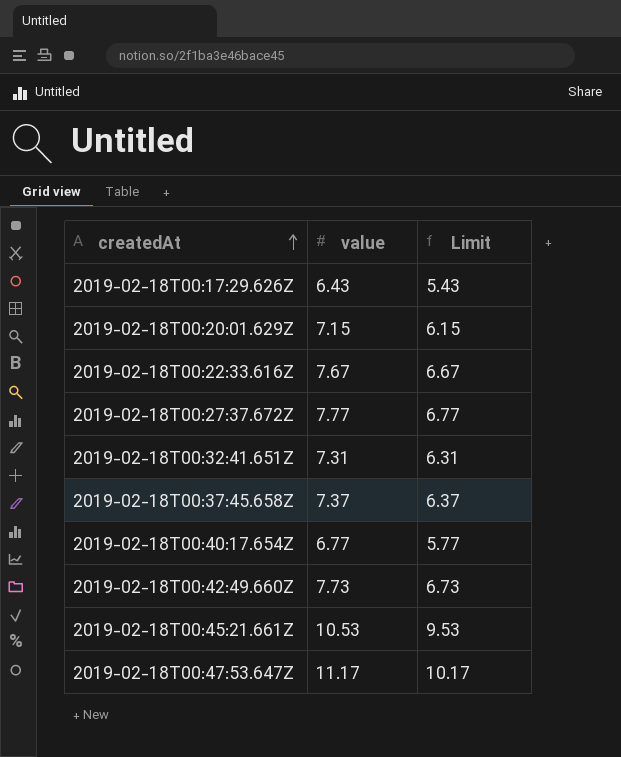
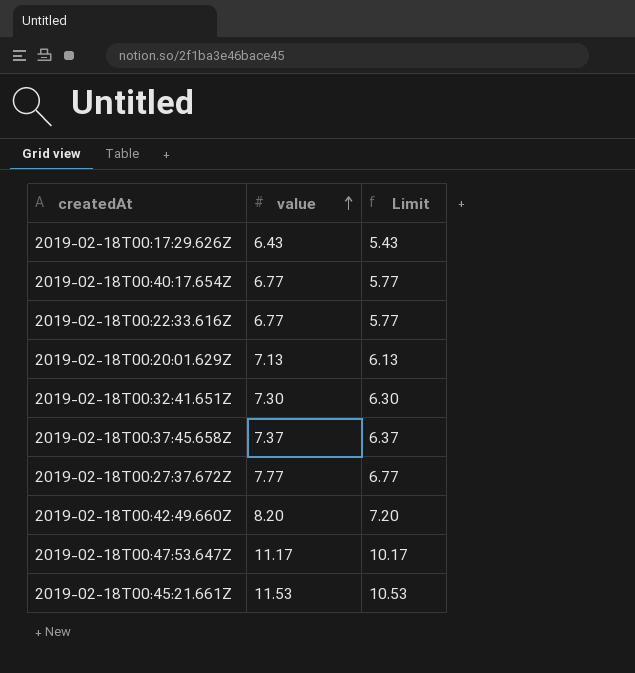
row order: createdAt ascending -> value ascending
2019-02-18T00:22:33.616Z | value: 7.67 -> 6.77
2019-02-18T00:22:33.616Z | Limit: 6.67 -> 5.77
2019-02-18T00:20:01.629Z | value: 7.15 -> 7.13
2019-02-18T00:20:01.629Z | Limit: 6.15 -> 6.13
2019-02-18T00:32:41.651Z | value: 7.31 -> 7.30
2019-02-18T00:32:41.651Z | Limit: 6.31 -> 6.30
2019-02-18T00:42:49.660Z | value: 7.73 -> 8.20
2019-02-18T00:42:49.660Z | Limit: 6.73 -> 7.20
2019-02-18T00:45:21.661Z | value: 10.53 -> 11.53
2019-02-18T00:45:21.661Z | Limit: 9.53 -> 10.53

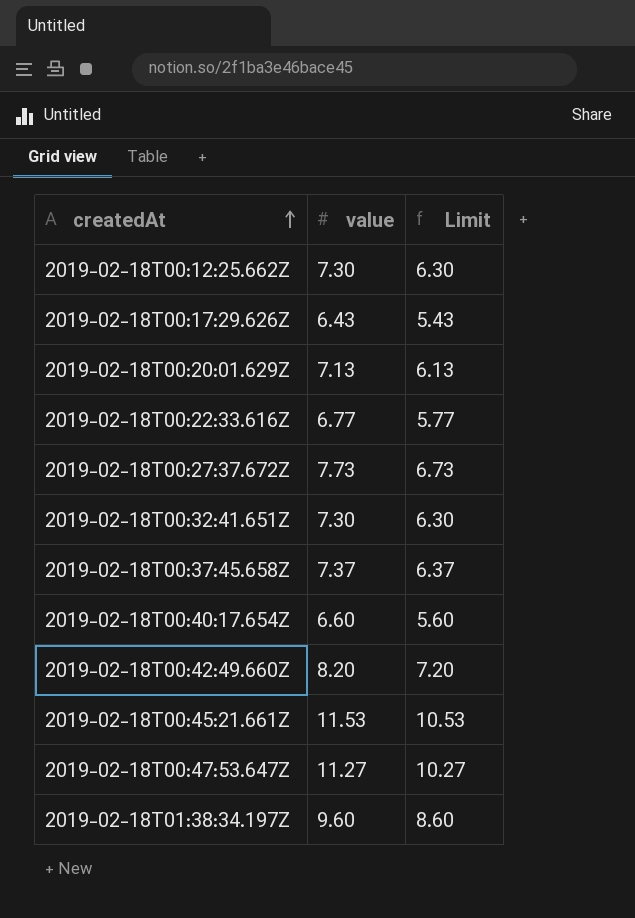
row order: value ascending -> createdAt ascending
row 2019-02-18T00:12:25.662Z: none -> 7.30 | 6.30
2019-02-18T00:27:37.672Z | value: 7.77 -> 7.73
2019-02-18T00:27:37.672Z | Limit: 6.77 -> 6.73
2019-02-18T00:40:17.654Z | value: 6.77 -> 6.60
2019-02-18T00:40:17.654Z | Limit: 5.77 -> 5.60
2019-02-18T00:47:53.647Z | value: 11.17 -> 11.27
2019-02-18T00:47:53.647Z | Limit: 10.17 -> 10.27
row 2019-02-18T01:38:34.197Z: none -> 9.60 | 8.60

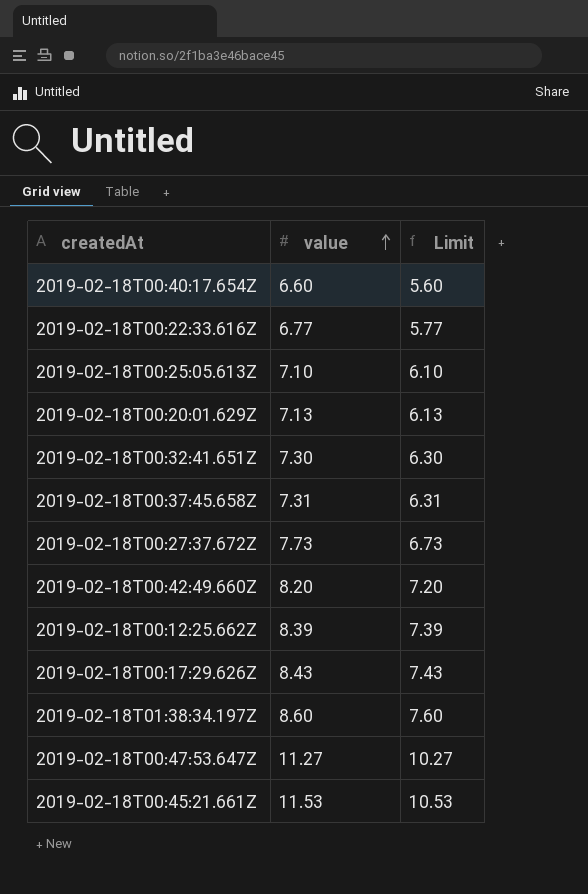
row order: createdAt ascending -> value ascending
row 2019-02-18T00:25:05.613Z: none -> 7.10 | 6.10
2019-02-18T00:37:45.658Z | value: 7.37 -> 7.31
2019-02-18T00:37:45.658Z | Limit: 6.37 -> 6.31
2019-02-18T00:12:25.662Z | value: 7.30 -> 8.39
2019-02-18T00:12:25.662Z | Limit: 6.30 -> 7.39
2019-02-18T00:17:29.626Z | value: 6.43 -> 8.43
2019-02-18T00:17:29.626Z | Limit: 5.43 -> 7.43
2019-02-18T01:38:34.197Z | value: 9.60 -> 8.60
2019-02-18T01:38:34.197Z | Limit: 8.60 -> 7.60

